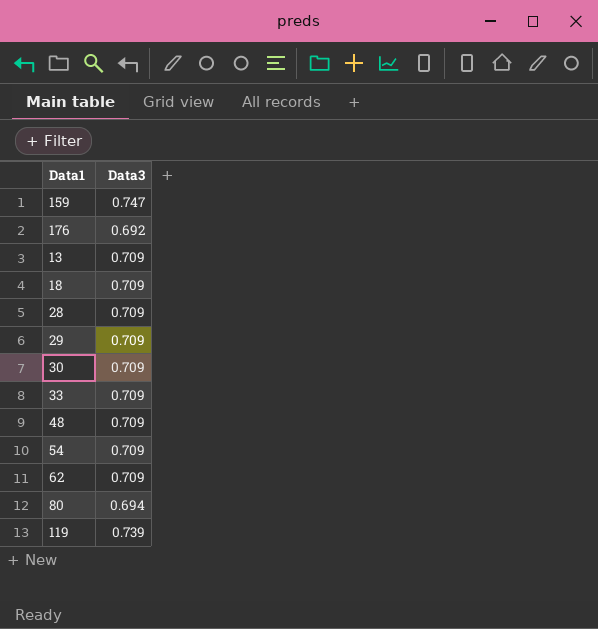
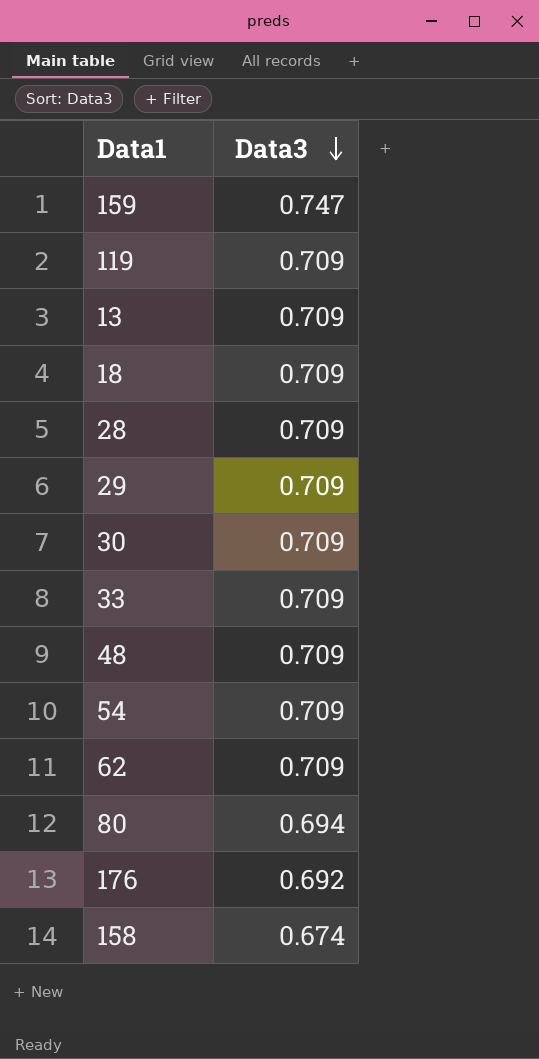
row order: none -> Data3 descending
119 | Data3: 0.739 -> 0.709
row 158: none -> 0.674

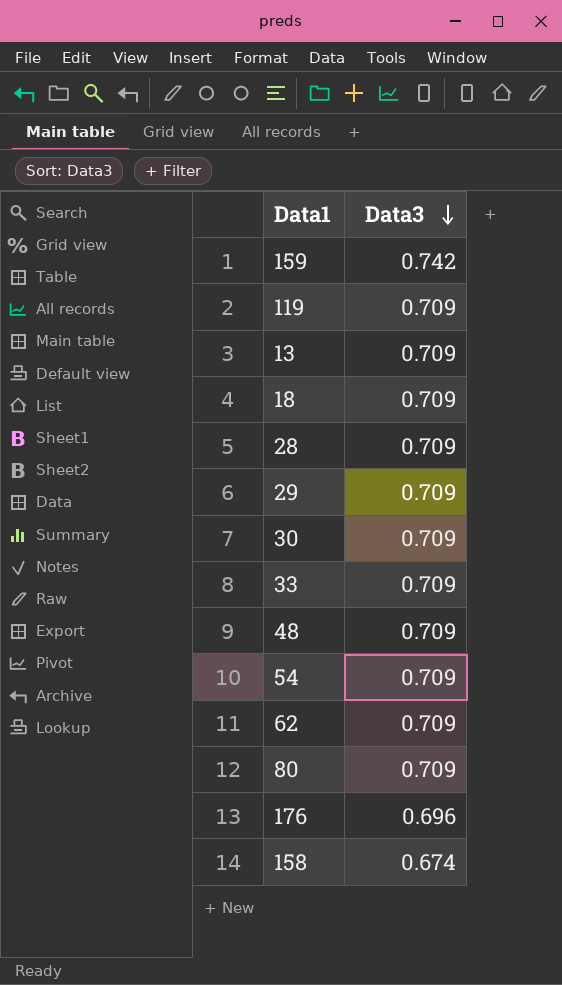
159 | Data3: 0.747 -> 0.742
80 | Data3: 0.694 -> 0.709
176 | Data3: 0.692 -> 0.696

